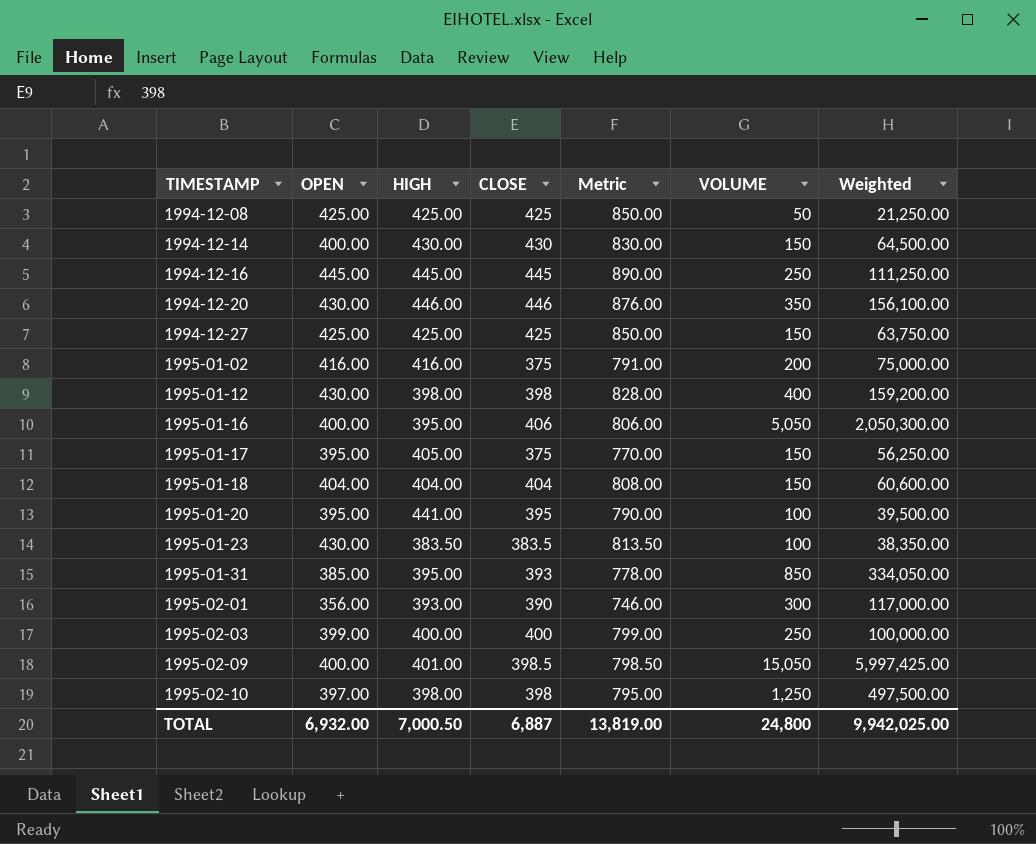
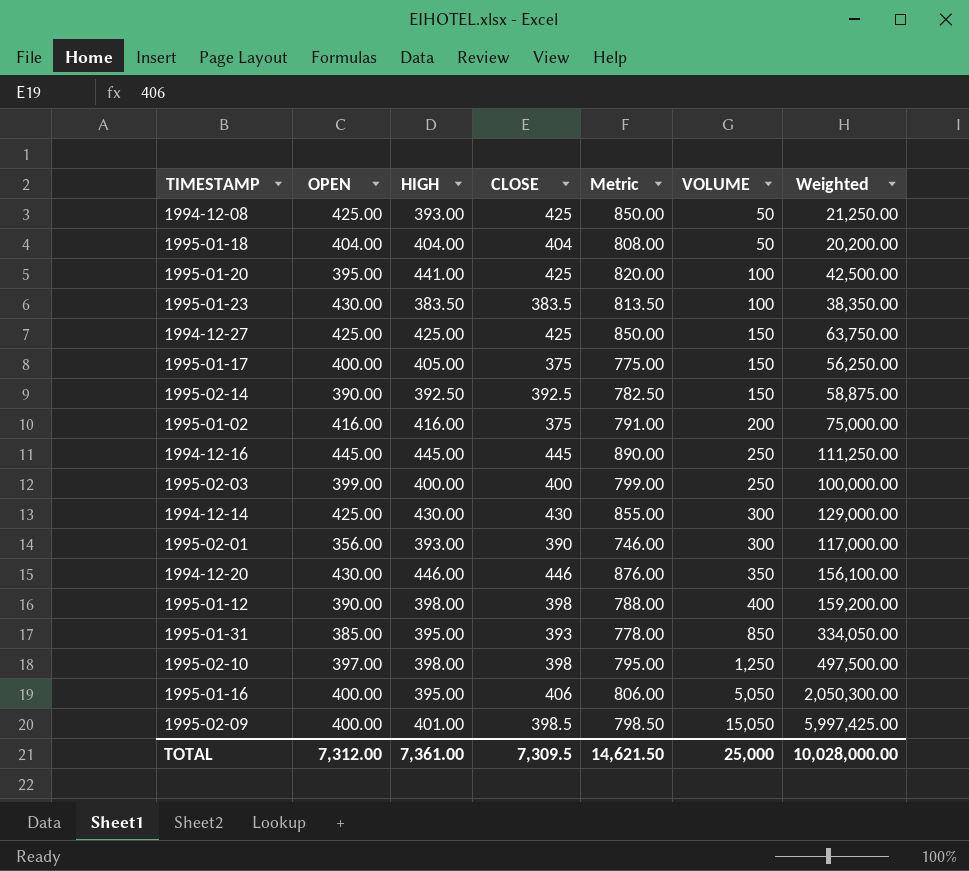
row order: TIMESTAMP ascending -> VOLUME ascending
1994-12-08 | HIGH: 425.00 -> 393.00
1995-01-18 | VOLUME: 150 -> 50
1995-01-18 | Weighted: 60,600.00 -> 20,200.00
1995-01-20 | CLOSE: 395 -> 425
1995-01-20 | Metric: 790.00 -> 820.00
1995-01-20 | Weighted: 39,500.00 -> 42,500.00
1995-01-17 | OPEN: 395.00 -> 400.00
1995-01-17 | Metric: 770.00 -> 775.00
row 1995-02-14: none -> 390.00 | 392.50 | 392.5 | 782.50 | 150 | 58,875.00
1994-12-14 | OPEN: 400.00 -> 425.00
1994-12-14 | Metric: 830.00 -> 855.00
1994-12-14 | VOLUME: 150 -> 300
1994-12-14 | Weighted: 64,500.00 -> 129,000.00
1995-01-12 | OPEN: 430.00 -> 390.00
1995-01-12 | Metric: 828.00 -> 788.00
TOTAL | OPEN: 6,932.00 -> 7,312.00
TOTAL | HIGH: 7,000.50 -> 7,361.00
TOTAL | CLOSE: 6,887 -> 7,309.5
TOTAL | Metric: 13,819.00 -> 14,621.50
TOTAL | VOLUME: 24,800 -> 25,000
TOTAL | Weighted: 9,942,025.00 -> 10,028,000.00

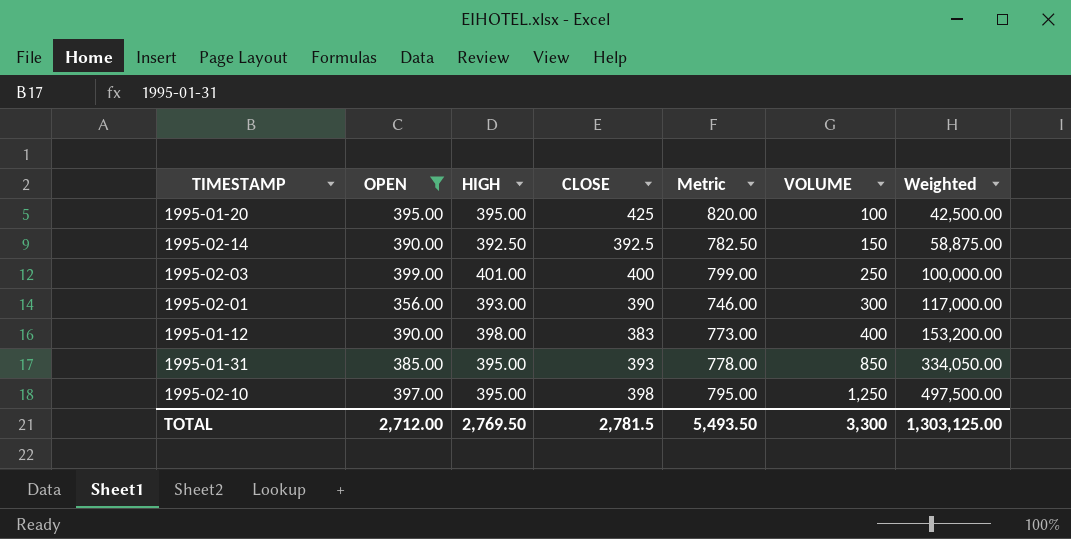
filter: none -> OPEN <= 399.00
1995-01-20 | HIGH: 441.00 -> 395.00
1995-02-03 | HIGH: 400.00 -> 401.00
1995-01-12 | CLOSE: 398 -> 383
1995-01-12 | Metric: 788.00 -> 773.00
1995-01-12 | Weighted: 159,200.00 -> 153,200.00
1995-02-10 | HIGH: 398.00 -> 395.00
TOTAL | OPEN: 7,312.00 -> 2,712.00
TOTAL | HIGH: 7,361.00 -> 2,769.50
TOTAL | CLOSE: 7,309.5 -> 2,781.5
TOTAL | Metric: 14,621.50 -> 5,493.50
TOTAL | VOLUME: 25,000 -> 3,300
TOTAL | Weighted: 10,028,000.00 -> 1,303,125.00

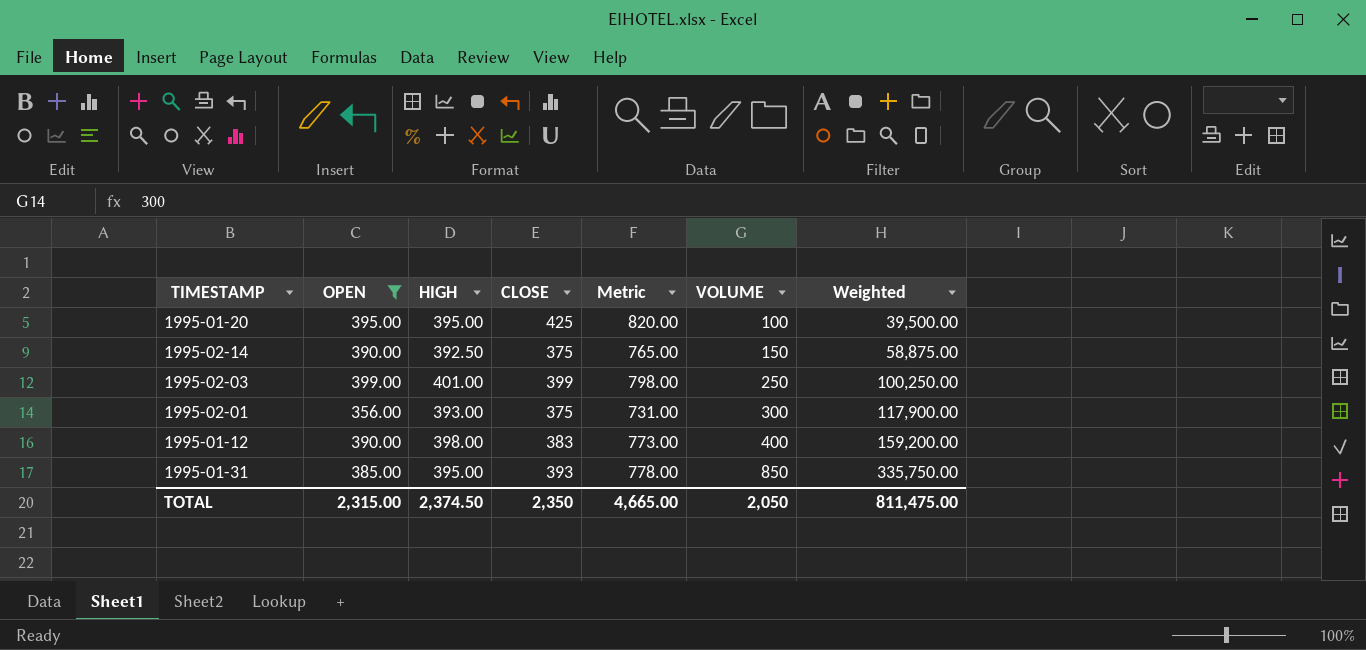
column Weighted | formula: [CLOSE] * [VOLUME] -> [HIGH] * [VOLUME]
row 1995-02-10: 397.00 | 395.00 | 398 | 795.00 | 1,250 | 497,500.00 -> none
1995-02-14 | CLOSE: 392.5 -> 375
1995-02-14 | Metric: 782.50 -> 765.00
1995-02-03 | CLOSE: 400 -> 399
1995-02-03 | Metric: 799.00 -> 798.00
1995-02-01 | CLOSE: 390 -> 375
1995-02-01 | Metric: 746.00 -> 731.00
TOTAL | OPEN: 2,712.00 -> 2,315.00
TOTAL | HIGH: 2,769.50 -> 2,374.50
TOTAL | CLOSE: 2,781.5 -> 2,350
TOTAL | Metric: 5,493.50 -> 4,665.00
TOTAL | VOLUME: 3,300 -> 2,050
TOTAL | Weighted: 1,303,125.00 -> 811,475.00

